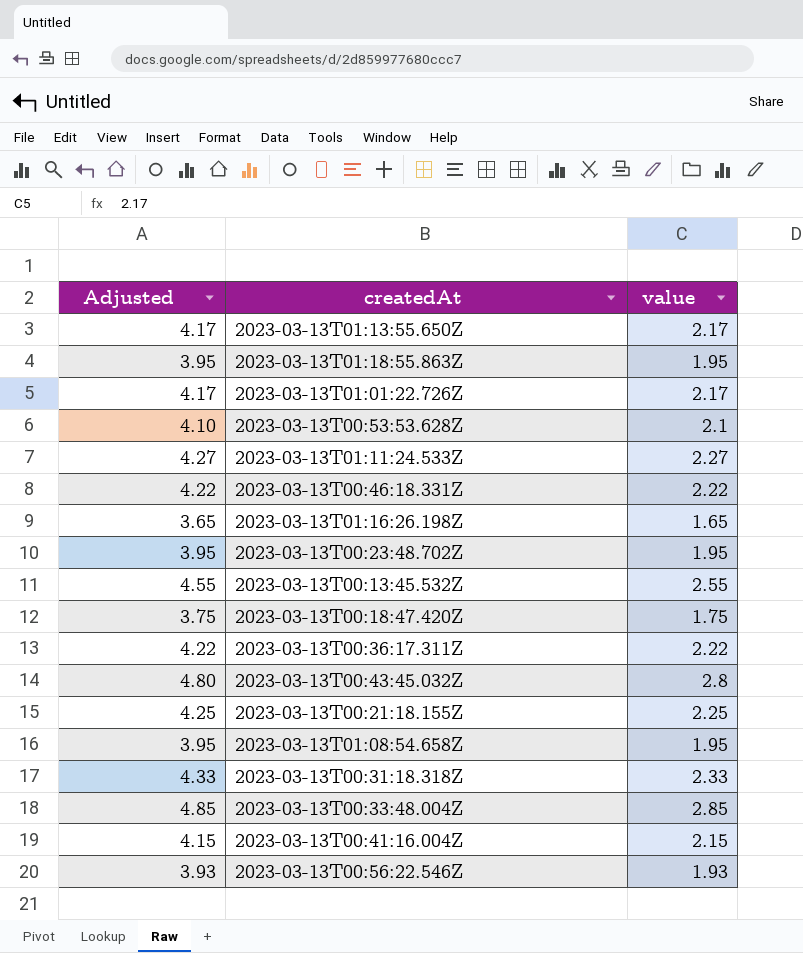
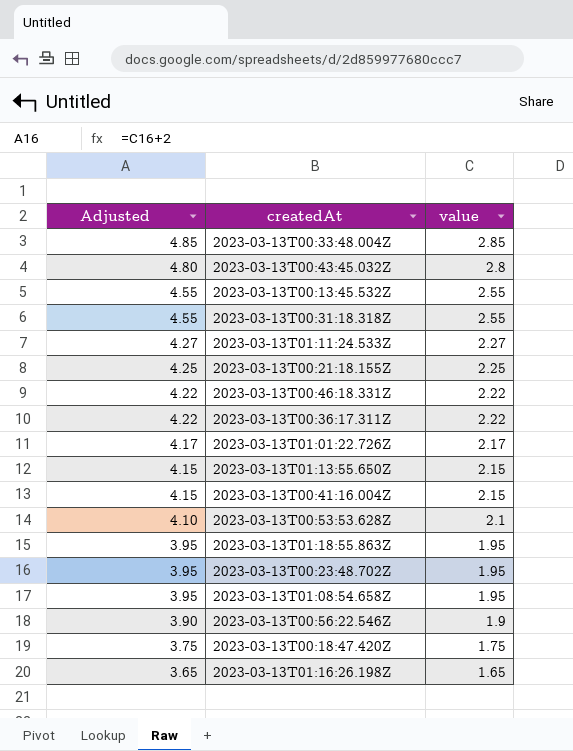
row order: none -> Adjusted descending
2023-03-13T00:31:18.318Z | Adjusted: 4.33 -> 4.55
2023-03-13T00:31:18.318Z | value: 2.33 -> 2.55
2023-03-13T01:13:55.650Z | Adjusted: 4.17 -> 4.15
2023-03-13T01:13:55.650Z | value: 2.17 -> 2.15
2023-03-13T00:56:22.546Z | Adjusted: 3.93 -> 3.90
2023-03-13T00:56:22.546Z | value: 1.93 -> 1.9

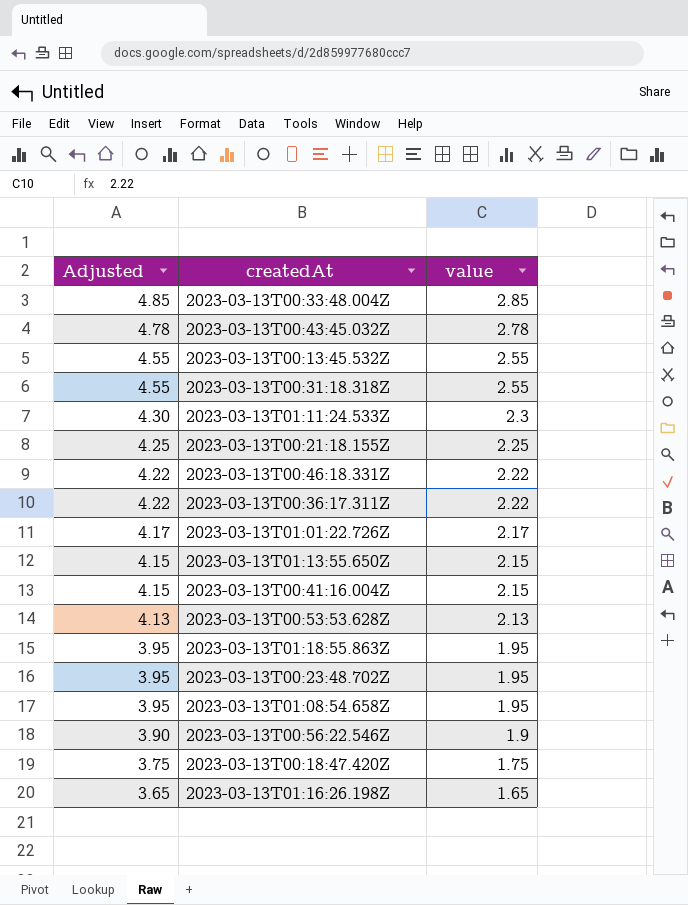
2023-03-13T00:43:45.032Z | Adjusted: 4.80 -> 4.78
2023-03-13T00:43:45.032Z | value: 2.8 -> 2.78
2023-03-13T01:11:24.533Z | Adjusted: 4.27 -> 4.30
2023-03-13T01:11:24.533Z | value: 2.27 -> 2.3
2023-03-13T00:53:53.628Z | Adjusted: 4.10 -> 4.13
2023-03-13T00:53:53.628Z | value: 2.1 -> 2.13

